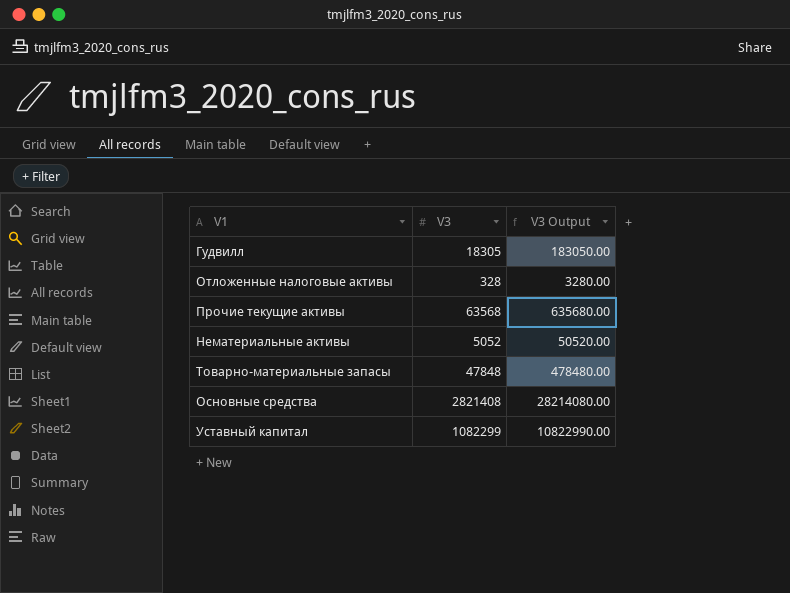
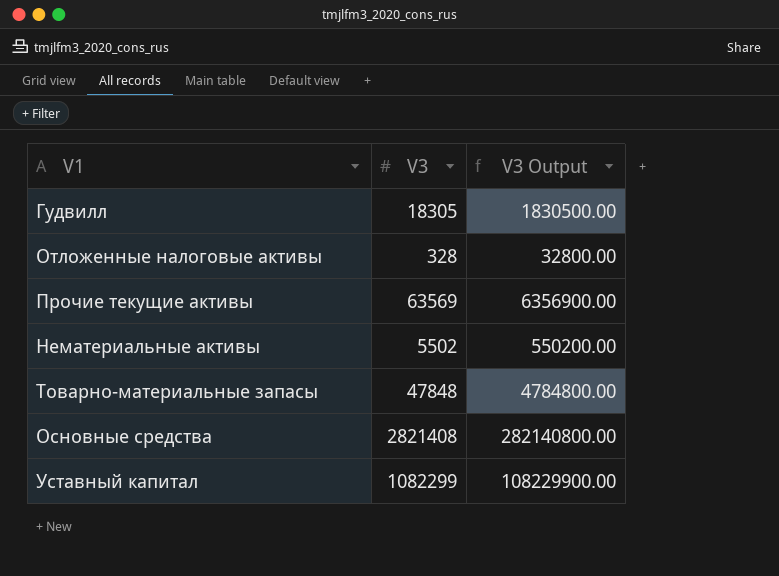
column V3 Output | formula: [V3] * 10 -> [V3] * 100
Прочие текущие активы | V3: 63568 -> 63569
Нематериальные активы | V3: 5052 -> 5502

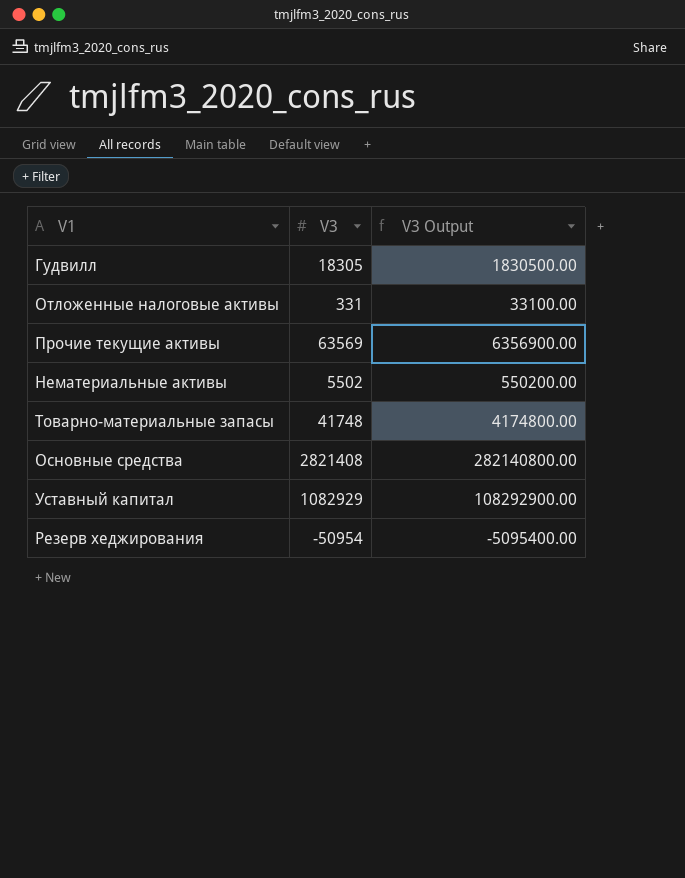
Отложенные налоговые активы | V3: 328 -> 331
Отложенные налоговые активы | V3 Output: 32800.00 -> 33100.00
Товарно-материальные запасы | V3: 47848 -> 41748
Товарно-материальные запасы | V3 Output: 4784800.00 -> 4174800.00
Уставный капитал | V3: 1082299 -> 1082929
Уставный капитал | V3 Output: 108229900.00 -> 108292900.00
row Резерв хеджирования: none -> -50954 | -5095400.00

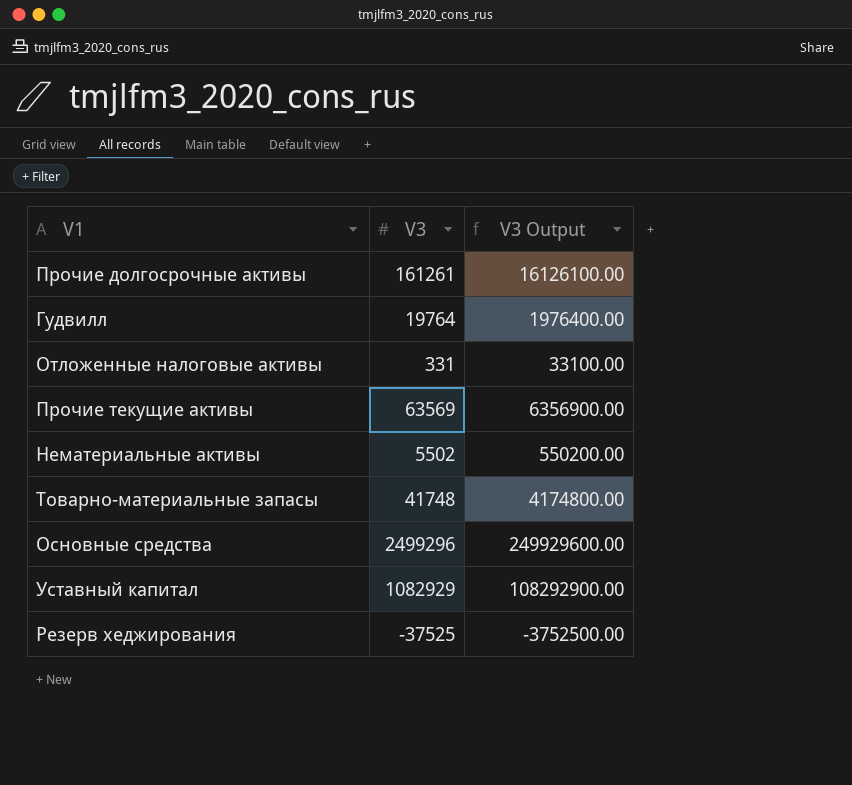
row Прочие долгосрочные активы: none -> 161261 | 16126100.00
Гудвилл | V3: 18305 -> 19764
Гудвилл | V3 Output: 1830500.00 -> 1976400.00
Основные средства | V3: 2821408 -> 2499296
Основные средства | V3 Output: 282140800.00 -> 249929600.00
Резерв хеджирования | V3: -50954 -> -37525
Резерв хеджирования | V3 Output: -5095400.00 -> -3752500.00

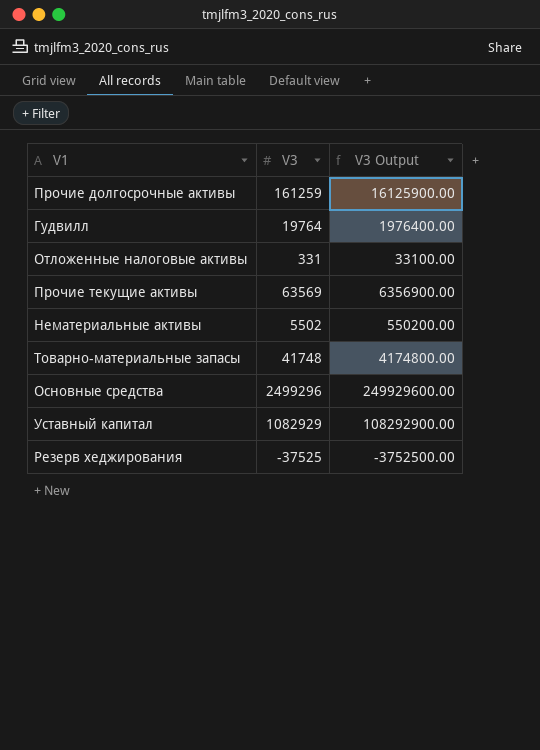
Прочие долгосрочные активы | V3: 161261 -> 161259
Прочие долгосрочные активы | V3 Output: 16126100.00 -> 16125900.00

